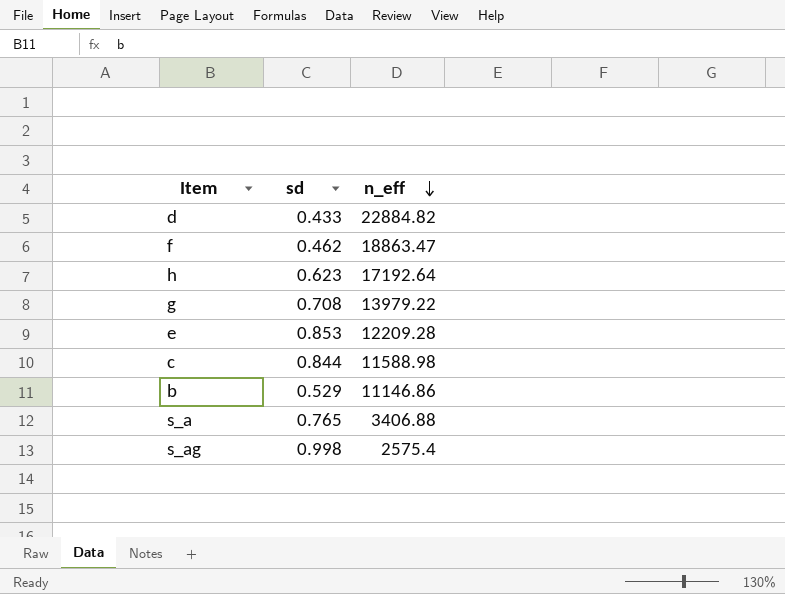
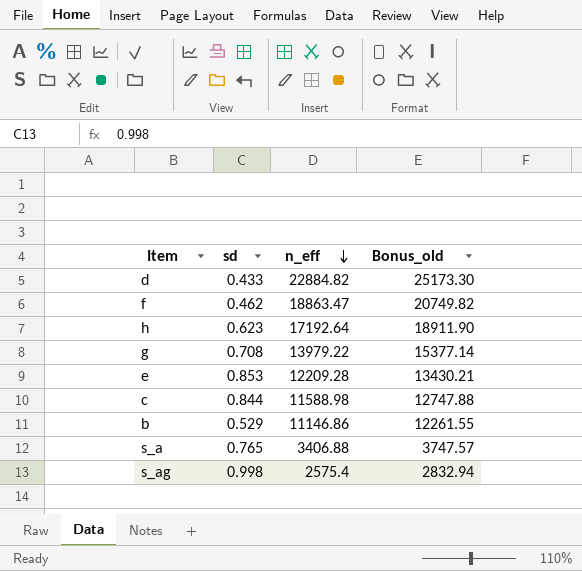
column Bonus_old | formula: none -> [n_eff] * 1.1

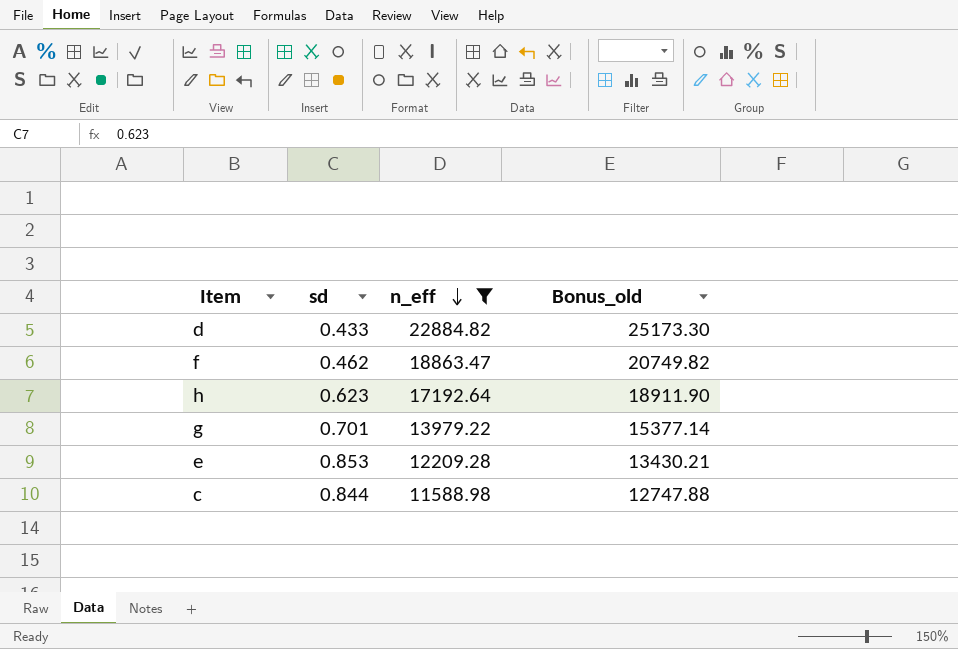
filter: none -> n_eff >= 11588.98
g | sd: 0.708 -> 0.701

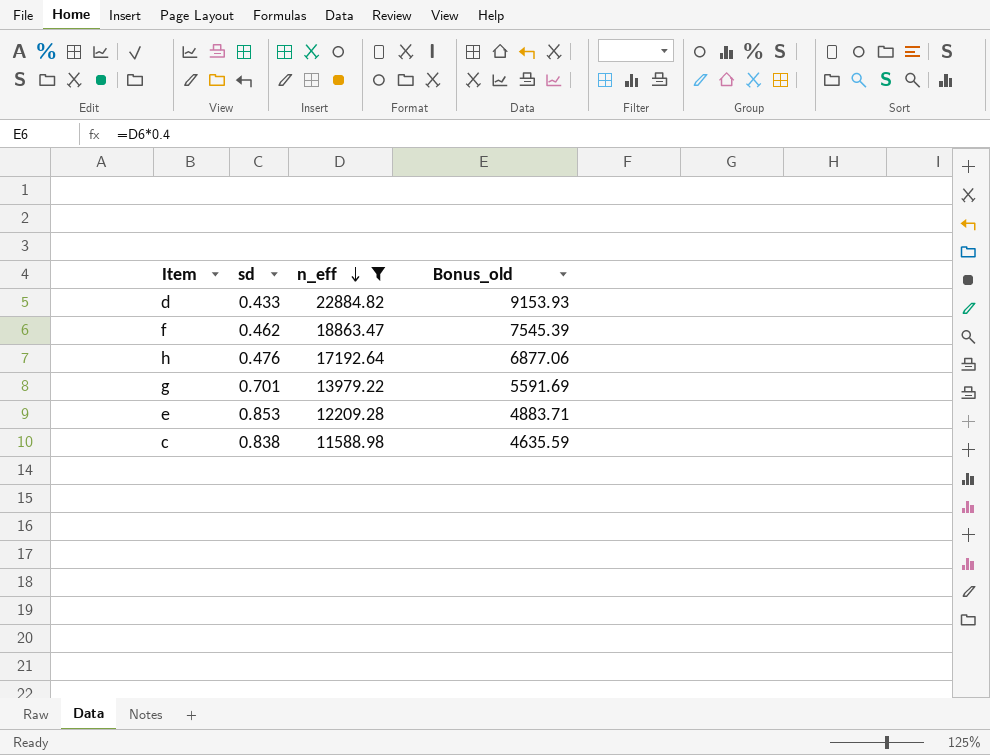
column Bonus_old | formula: [n_eff] * 1.1 -> [n_eff] * 0.4
h | sd: 0.623 -> 0.476
c | sd: 0.844 -> 0.838

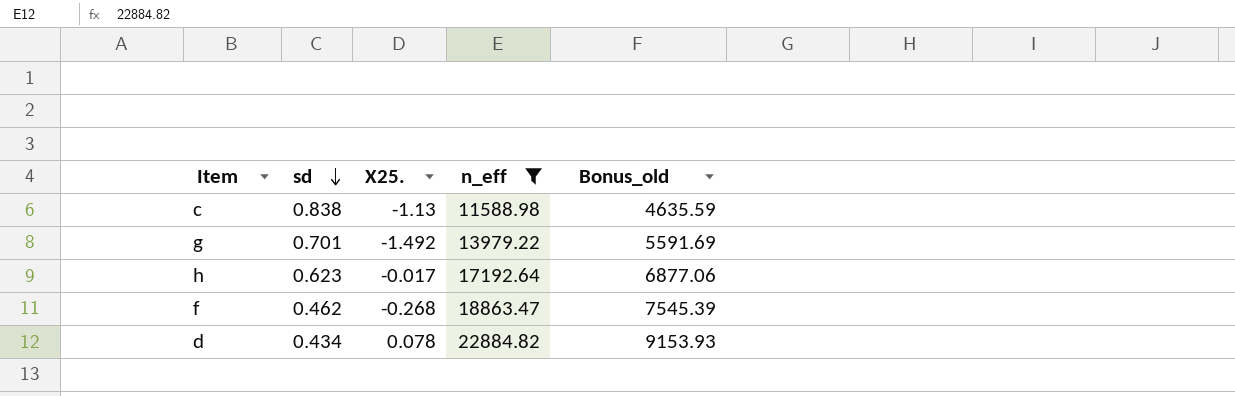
row order: n_eff descending -> sd descending
column X25. | position: none -> 3
row e: 0.853 | 12209.28 | 4883.71 -> none
h | sd: 0.476 -> 0.623
d | sd: 0.433 -> 0.434

